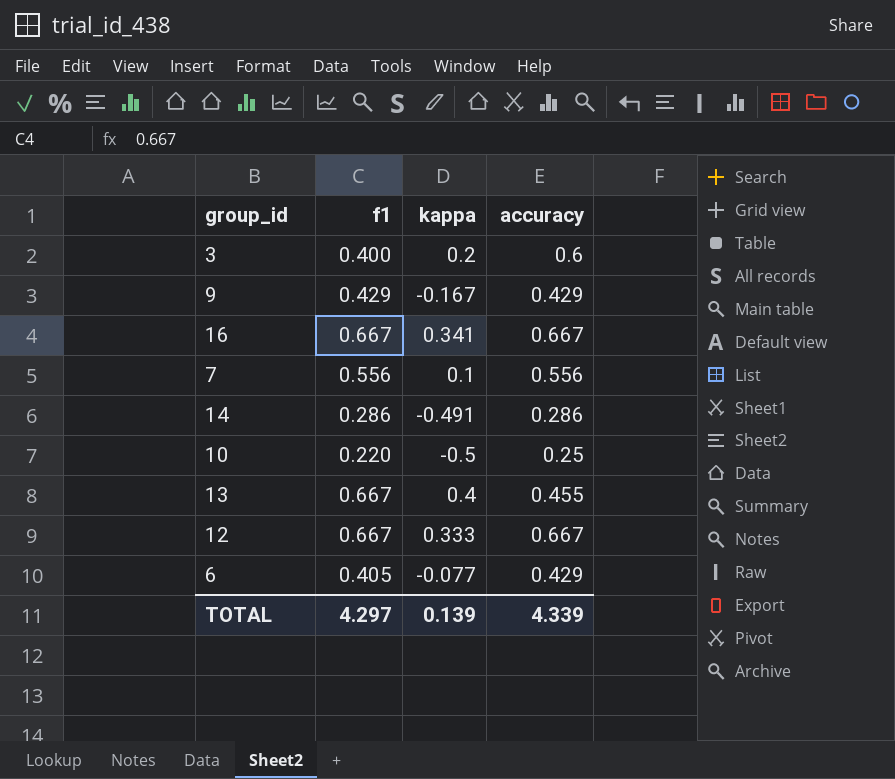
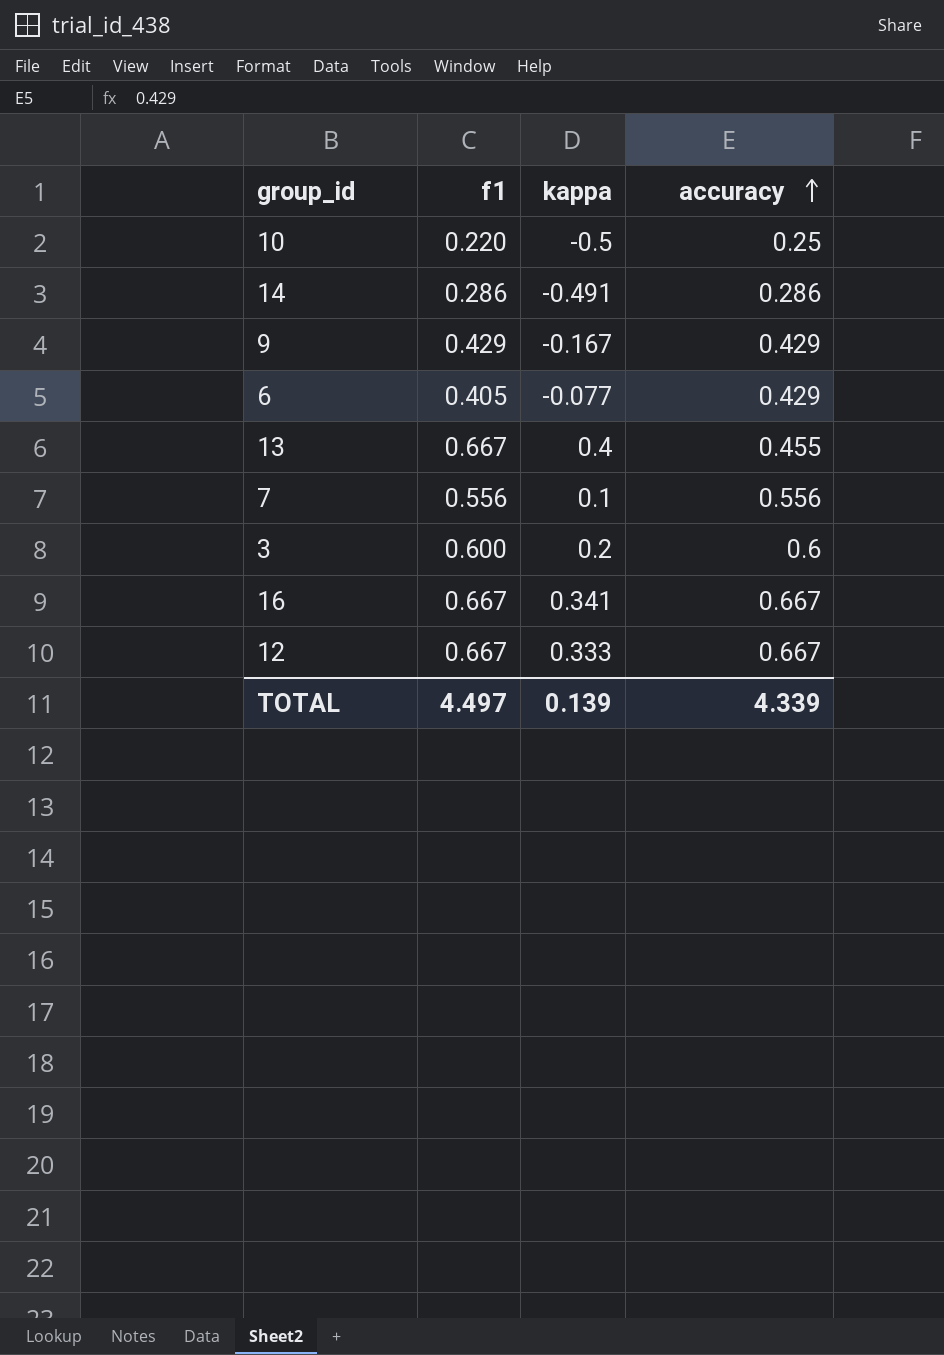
row order: none -> accuracy ascending
3 | f1: 0.400 -> 0.600
TOTAL | f1: 4.297 -> 4.497

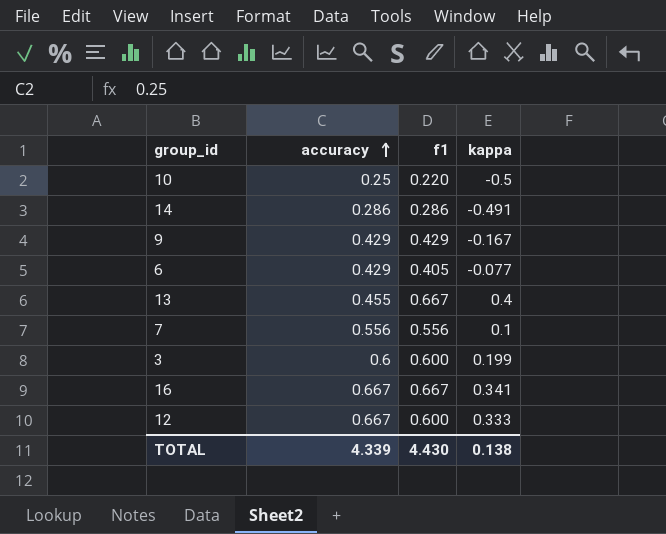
column accuracy | position: 4 -> 2
3 | kappa: 0.2 -> 0.199
12 | f1: 0.667 -> 0.600
TOTAL | f1: 4.497 -> 4.430
TOTAL | kappa: 0.139 -> 0.138

